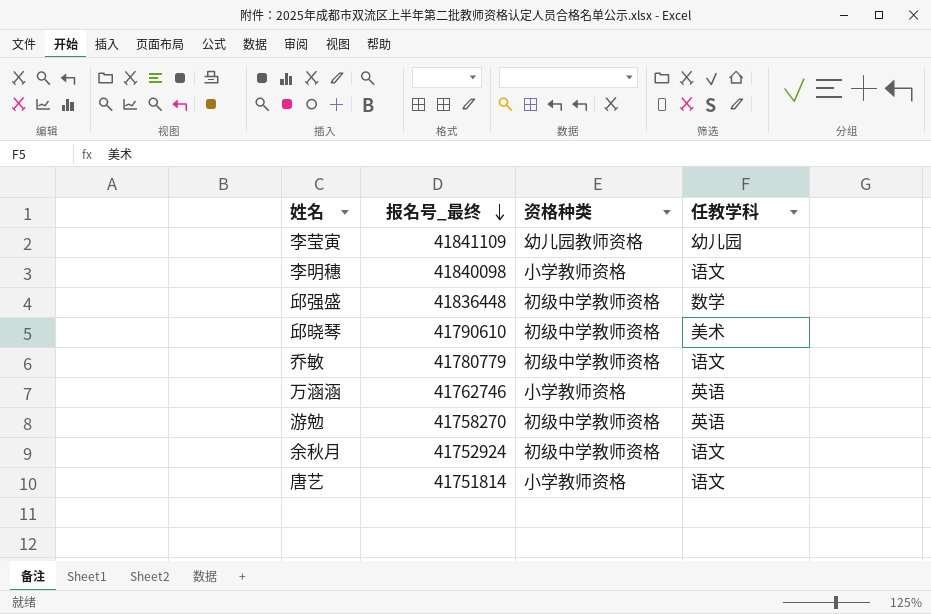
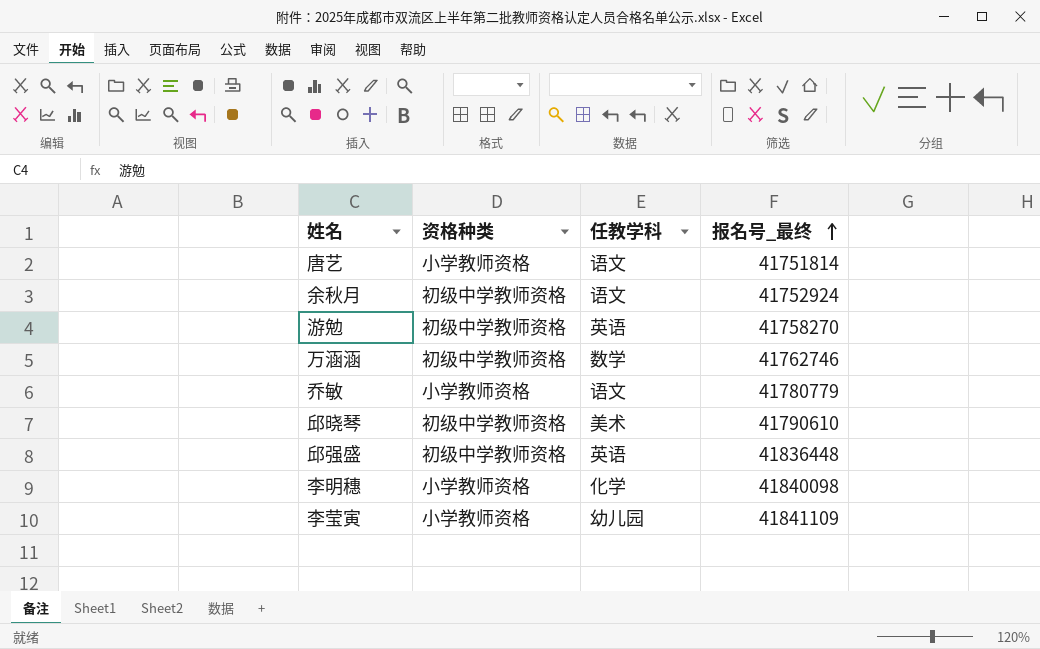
row order: 报名号_最终 descending -> 报名号_最终 ascending
column 报名号_最终 | position: 2 -> 4
万涵涵 | 资格种类: 小学教师资格 -> 初级中学教师资格
万涵涵 | 任教学科: 英语 -> 数学
乔敏 | 资格种类: 初级中学教师资格 -> 小学教师资格
邱强盛 | 任教学科: 数学 -> 英语
李明穗 | 任教学科: 语文 -> 化学
李莹寅 | 资格种类: 幼儿园教师资格 -> 小学教师资格

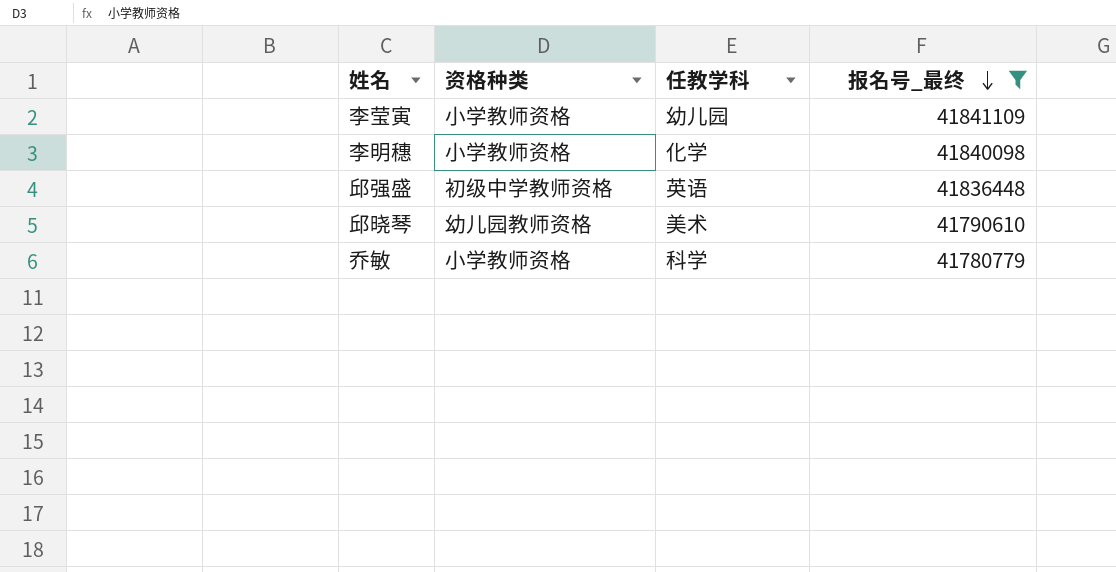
filter: none -> 报名号_最终 >= 41780779
row order: 报名号_最终 ascending -> 报名号_最终 descending
邱晓琴 | 资格种类: 初级中学教师资格 -> 幼儿园教师资格
乔敏 | 任教学科: 语文 -> 科学

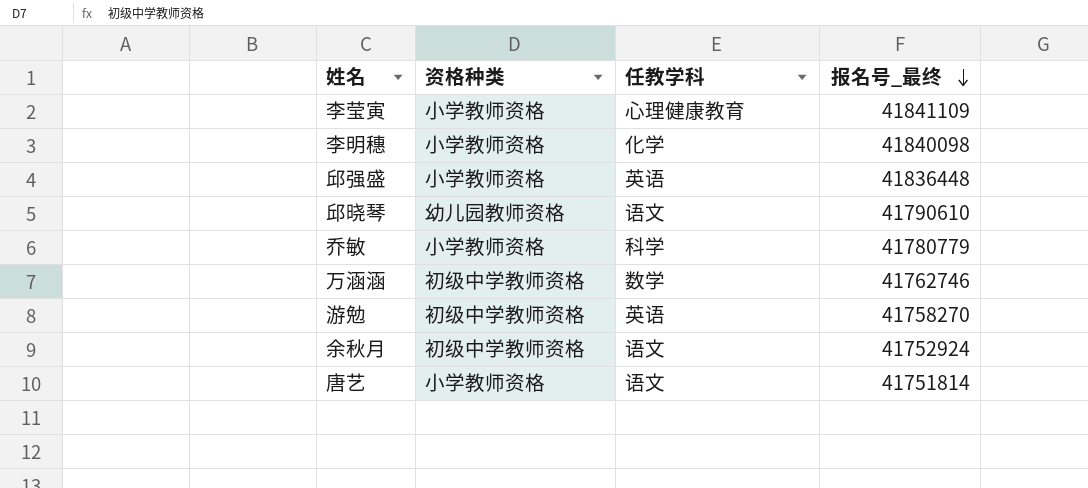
filter: 报名号_最终 >= 41780779 -> none
李莹寅 | 任教学科: 幼儿园 -> 心理健康教育
邱强盛 | 资格种类: 初级中学教师资格 -> 小学教师资格
邱晓琴 | 任教学科: 美术 -> 语文

